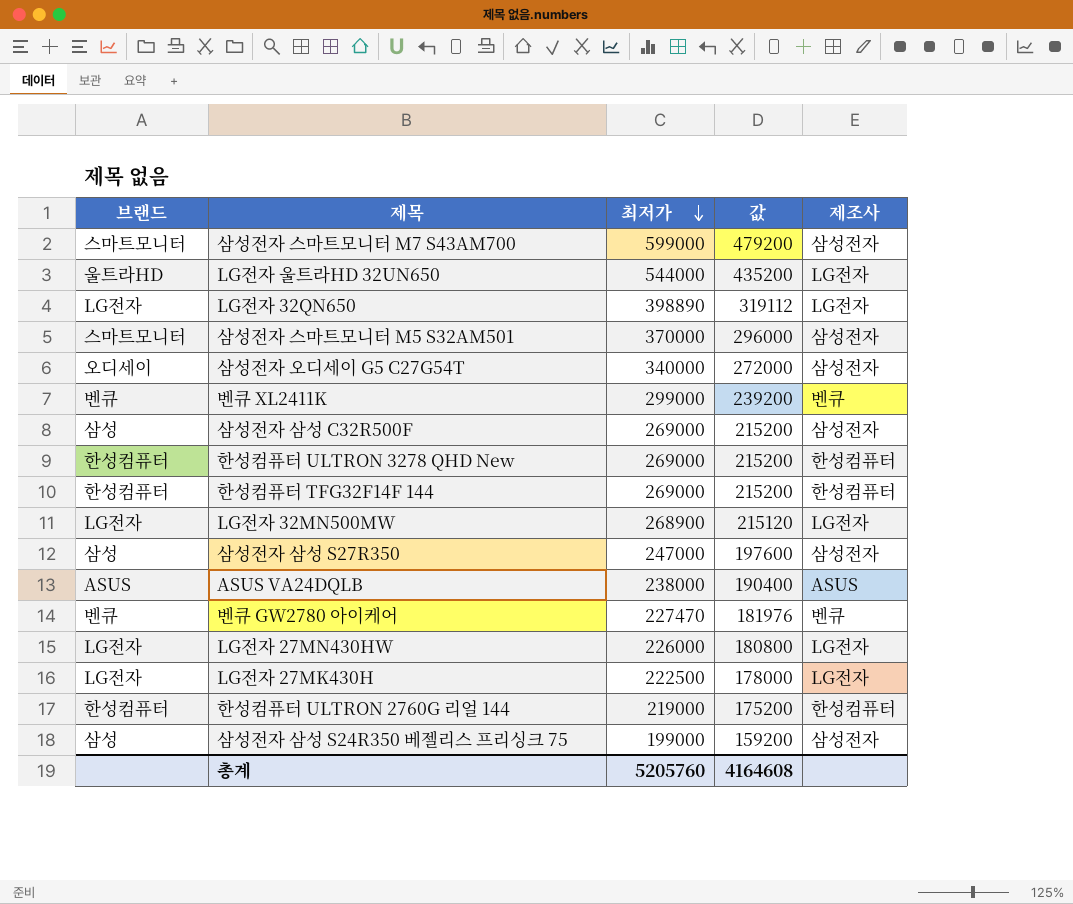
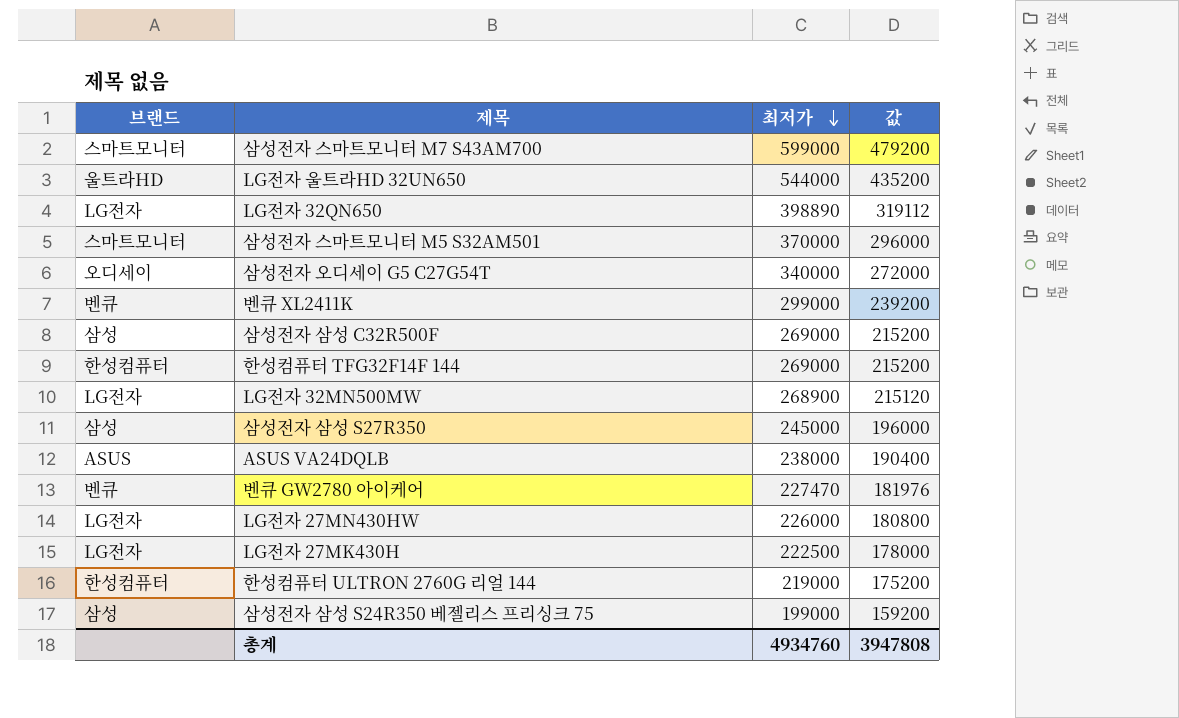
column 제조사 | position: 5 -> none
row 한성컴퓨터 ULTRON 3278 QHD New: 한성컴퓨터 | 269000 | 215200 | 한성컴퓨터 -> none
삼성전자 삼성 S27R350 | 최저가: 247000 -> 245000
삼성전자 삼성 S27R350 | 값: 197600 -> 196000
총계 | 최저가: 5205760 -> 4934760
총계 | 값: 4164608 -> 3947808

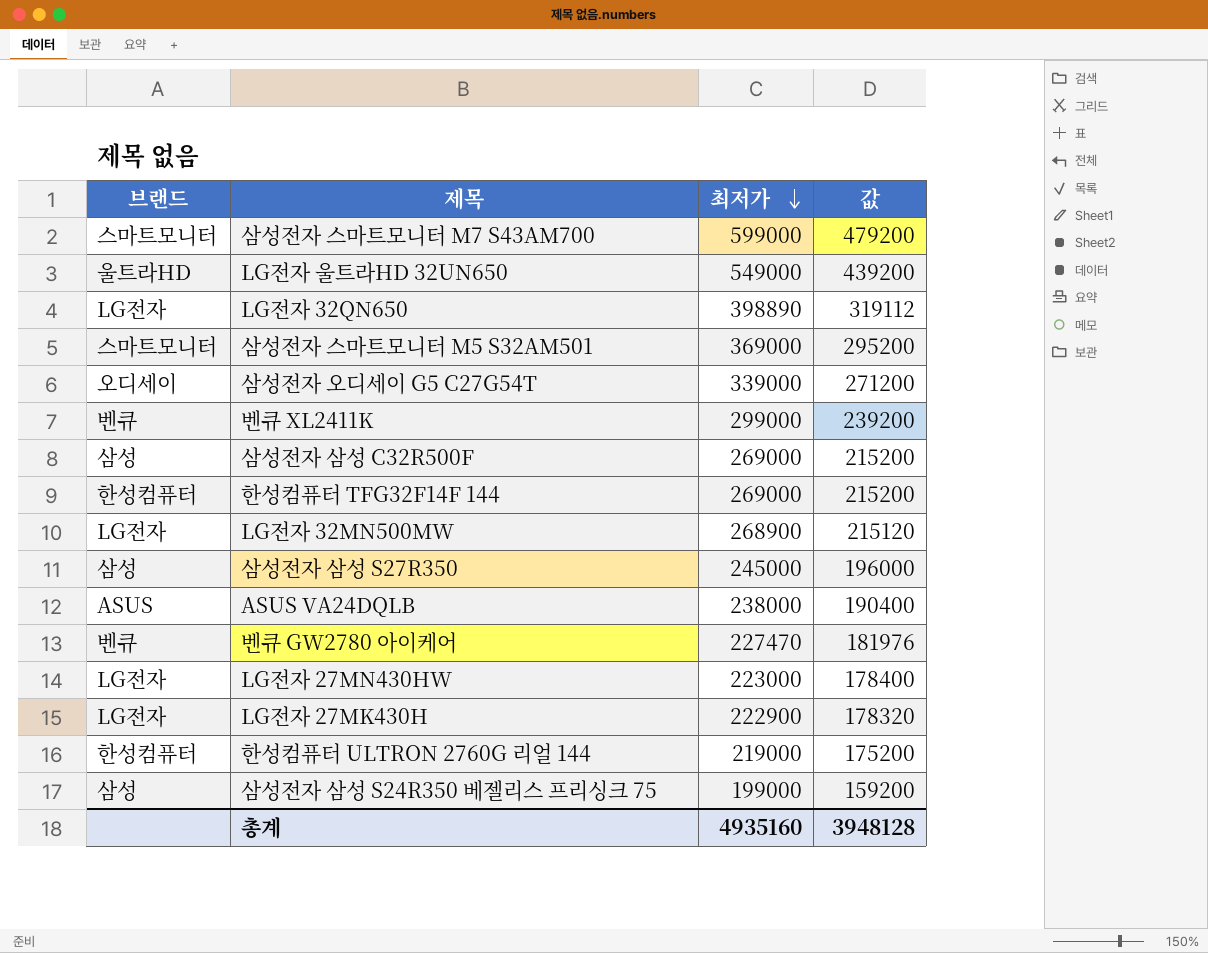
LG전자 울트라HD 32UN650 | 최저가: 544000 -> 549000
LG전자 울트라HD 32UN650 | 값: 435200 -> 439200
삼성전자 스마트모니터 M5 S32AM501 | 최저가: 370000 -> 369000
삼성전자 스마트모니터 M5 S32AM501 | 값: 296000 -> 295200
삼성전자 오디세이 G5 C27G54T | 최저가: 340000 -> 339000
삼성전자 오디세이 G5 C27G54T | 값: 272000 -> 271200
LG전자 27MN430HW | 최저가: 226000 -> 223000
LG전자 27MN430HW | 값: 180800 -> 178400
LG전자 27MK430H | 최저가: 222500 -> 222900
LG전자 27MK430H | 값: 178000 -> 178320
총계 | 최저가: 4934760 -> 4935160
총계 | 값: 3947808 -> 3948128

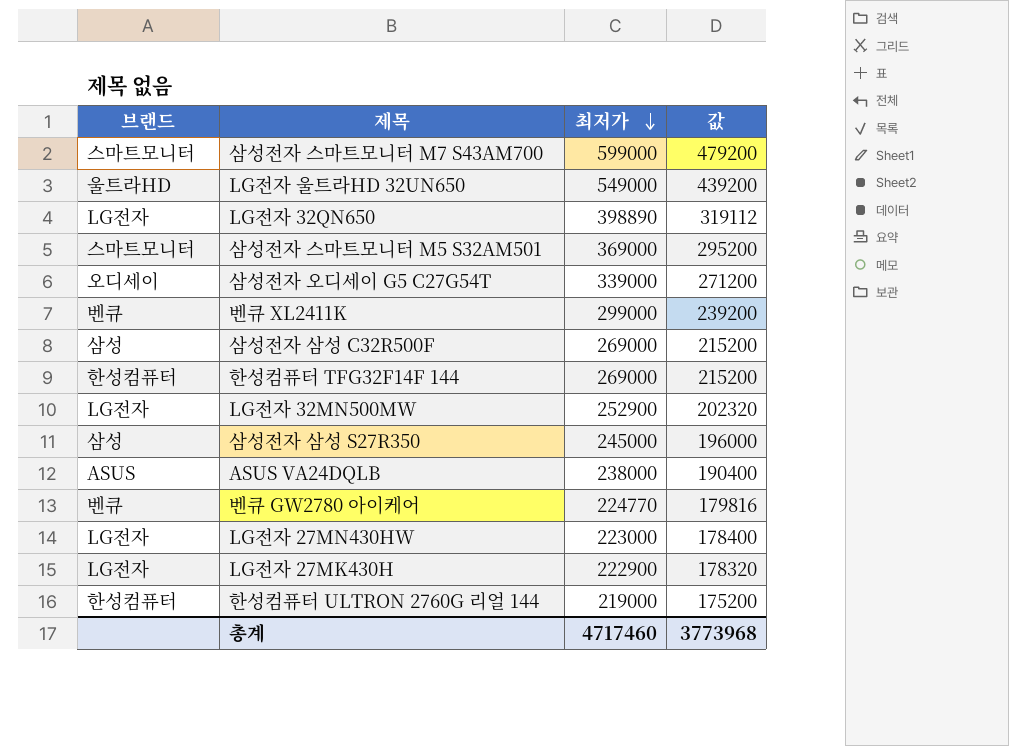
row 삼성전자 삼성 S24R350 베젤리스 프리싱크 75: 삼성 | 199000 | 159200 -> none
LG전자 32MN500MW | 최저가: 268900 -> 252900
LG전자 32MN500MW | 값: 215120 -> 202320
벤큐 GW2780 아이케어 | 최저가: 227470 -> 224770
벤큐 GW2780 아이케어 | 값: 181976 -> 179816
총계 | 최저가: 4935160 -> 4717460
총계 | 값: 3948128 -> 3773968

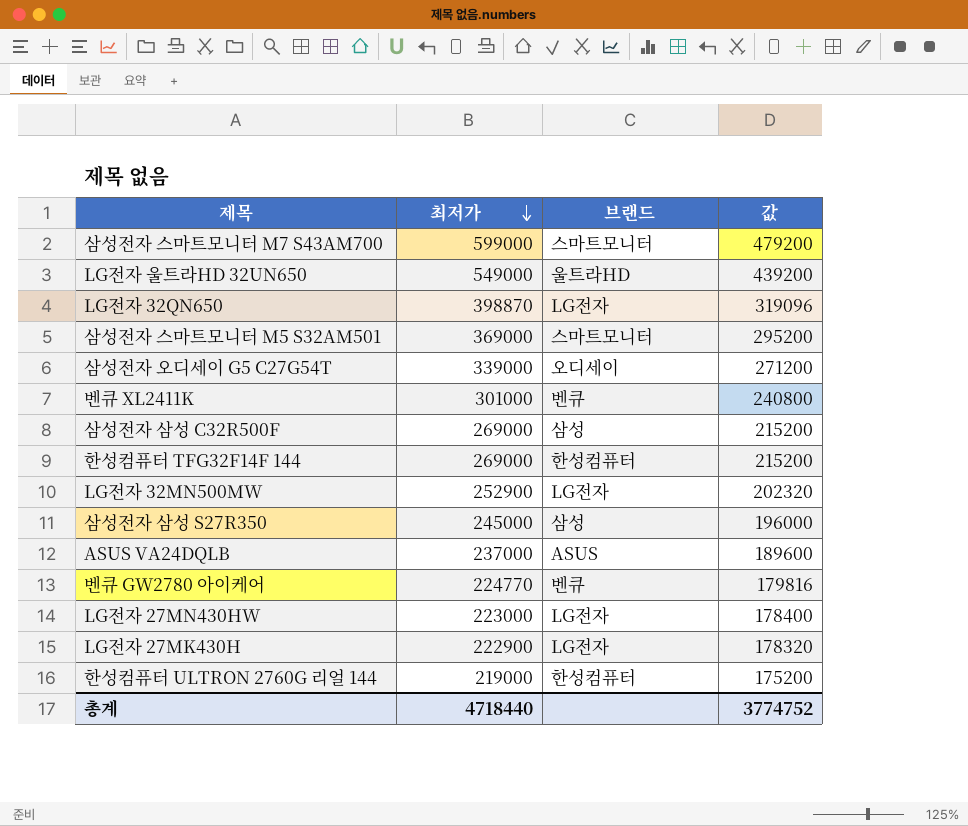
column 브랜드 | position: 1 -> 3
LG전자 32QN650 | 최저가: 398890 -> 398870
LG전자 32QN650 | 값: 319112 -> 319096
벤큐 XL2411K | 최저가: 299000 -> 301000
벤큐 XL2411K | 값: 239200 -> 240800
ASUS VA24DQLB | 최저가: 238000 -> 237000
ASUS VA24DQLB | 값: 190400 -> 189600
총계 | 최저가: 4717460 -> 4718440
총계 | 값: 3773968 -> 3774752

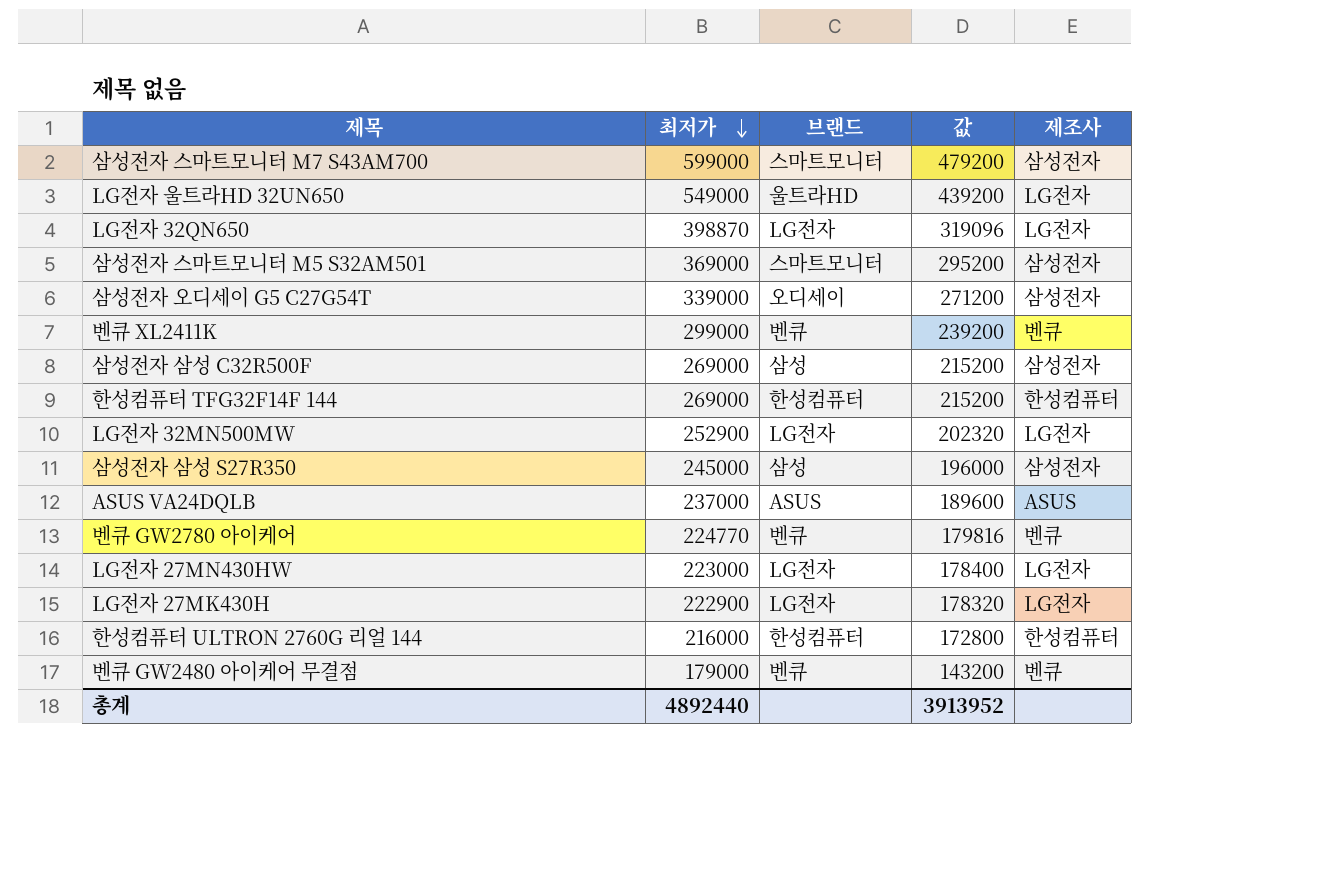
column 제조사 | position: none -> 5
벤큐 XL2411K | 최저가: 301000 -> 299000
벤큐 XL2411K | 값: 240800 -> 239200
한성컴퓨터 ULTRON 2760G 리얼 144 | 최저가: 219000 -> 216000
한성컴퓨터 ULTRON 2760G 리얼 144 | 값: 175200 -> 172800
row 벤큐 GW2480 아이케어 무결점: none -> 179000 | 벤큐 | 143200 | 벤큐
총계 | 최저가: 4718440 -> 4892440
총계 | 값: 3774752 -> 3913952

